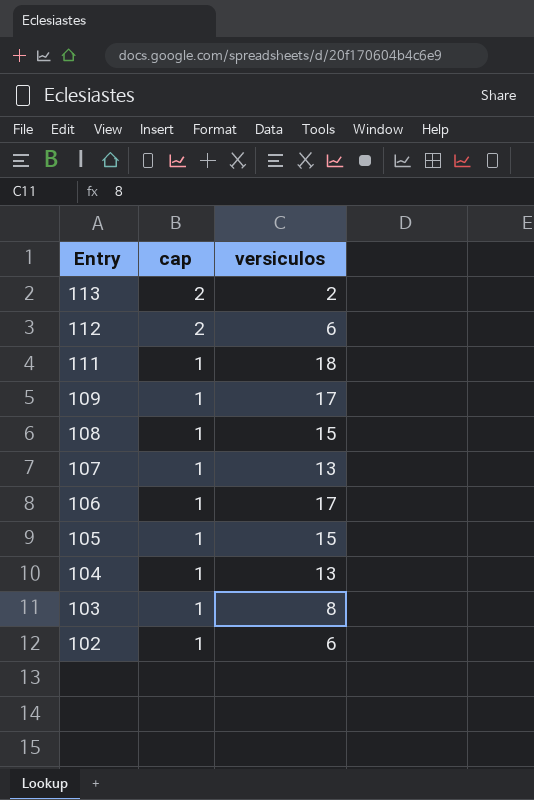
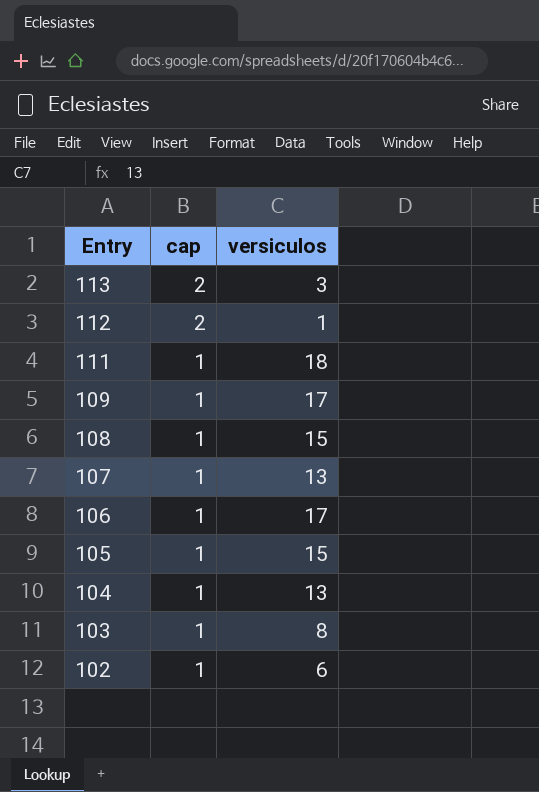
113 | versiculos: 2 -> 3
112 | versiculos: 6 -> 1

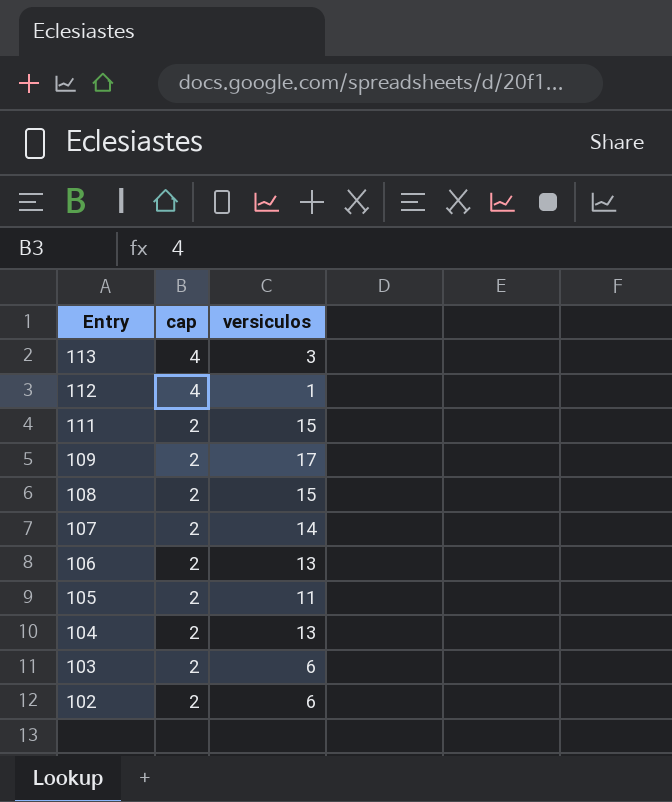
113 | cap: 2 -> 4
112 | cap: 2 -> 4
111 | cap: 1 -> 2
111 | versiculos: 18 -> 15
109 | cap: 1 -> 2
108 | cap: 1 -> 2
107 | cap: 1 -> 2
107 | versiculos: 13 -> 14
106 | cap: 1 -> 2
106 | versiculos: 17 -> 13
105 | cap: 1 -> 2
105 | versiculos: 15 -> 11
104 | cap: 1 -> 2
103 | cap: 1 -> 2
103 | versiculos: 8 -> 6
102 | cap: 1 -> 2

